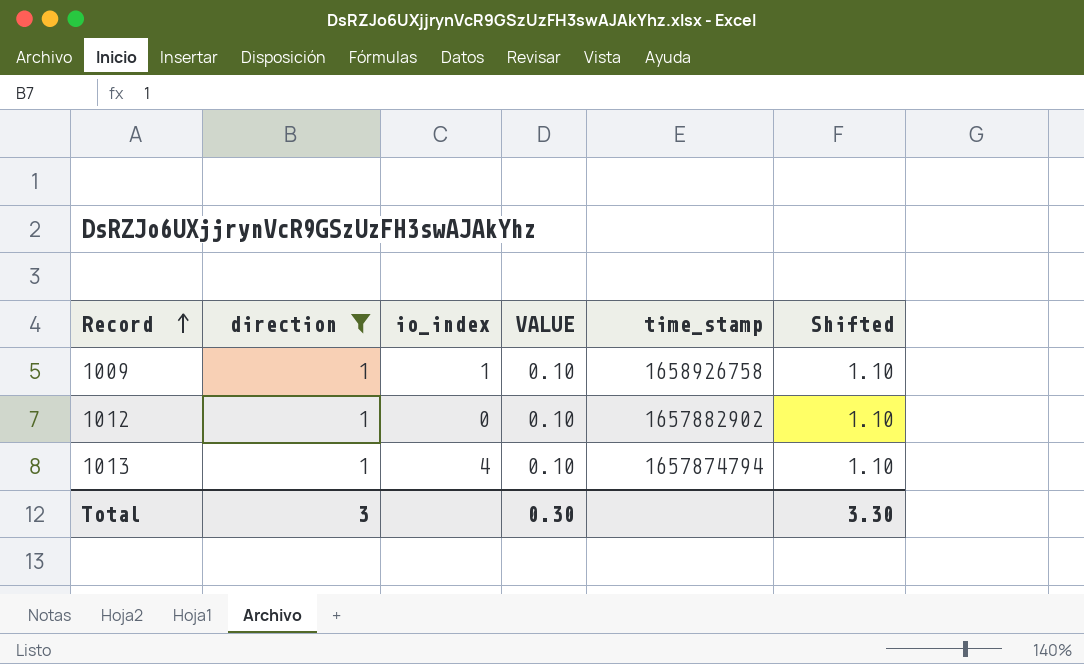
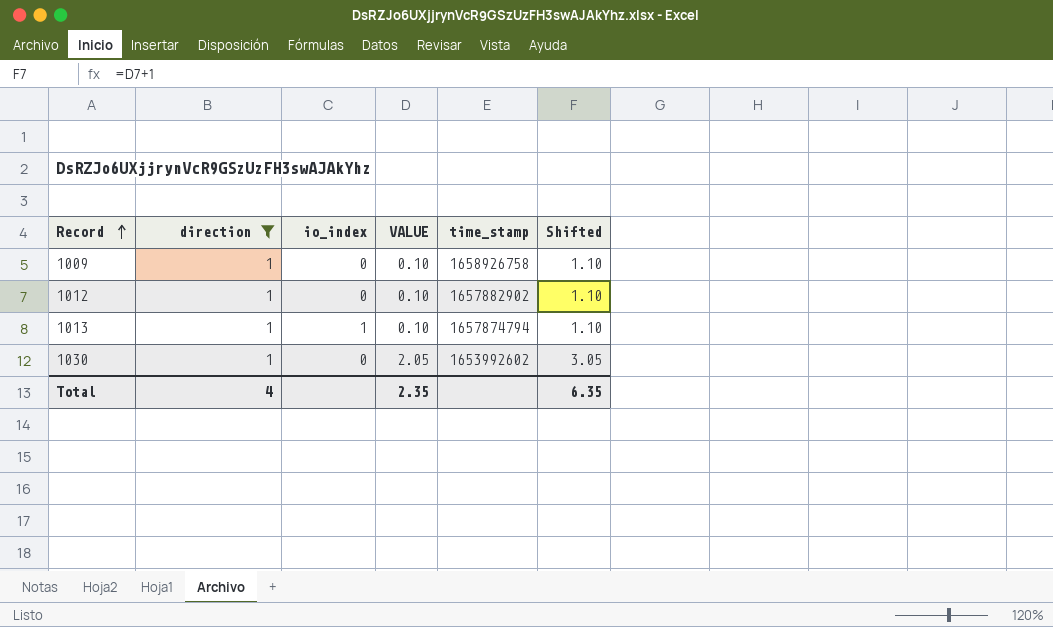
1009 | io_index: 1 -> 0
1013 | io_index: 4 -> 1
row 1030: none -> 1 | 0 | 2.05 | 1653992602 | 3.05
Total | direction: 3 -> 4
Total | VALUE: 0.30 -> 2.35
Total | Shifted: 3.30 -> 6.35

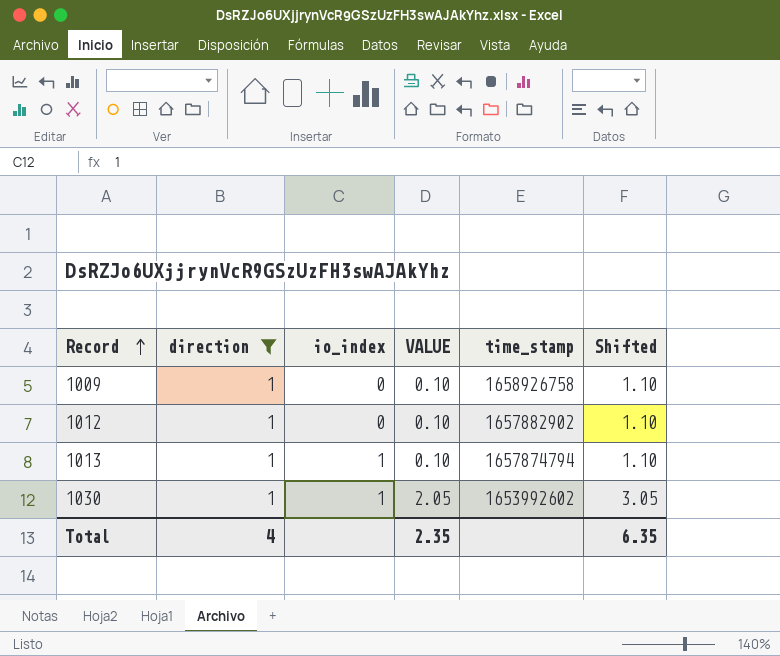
1030 | io_index: 0 -> 1

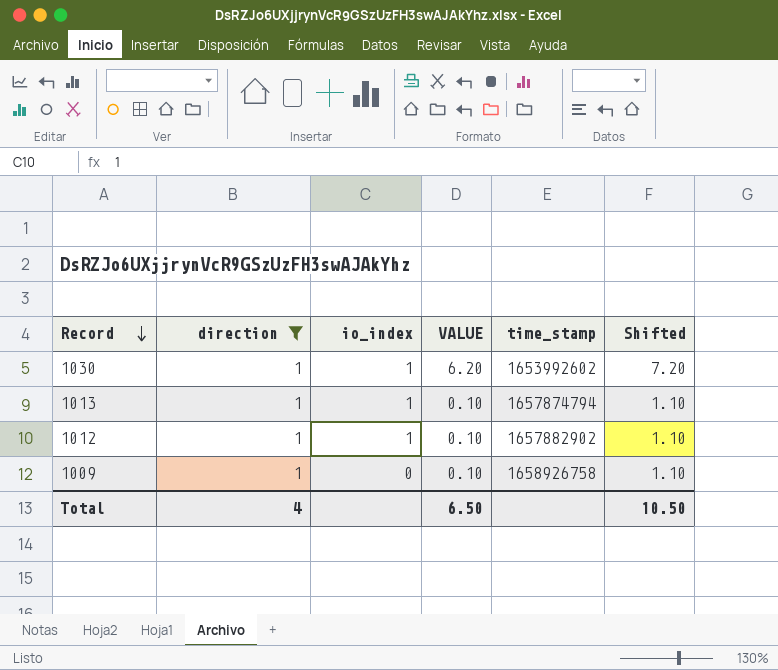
row order: Record ascending -> Record descending
1030 | VALUE: 2.05 -> 6.20
1030 | Shifted: 3.05 -> 7.20
1012 | io_index: 0 -> 1
Total | VALUE: 2.35 -> 6.50
Total | Shifted: 6.35 -> 10.50

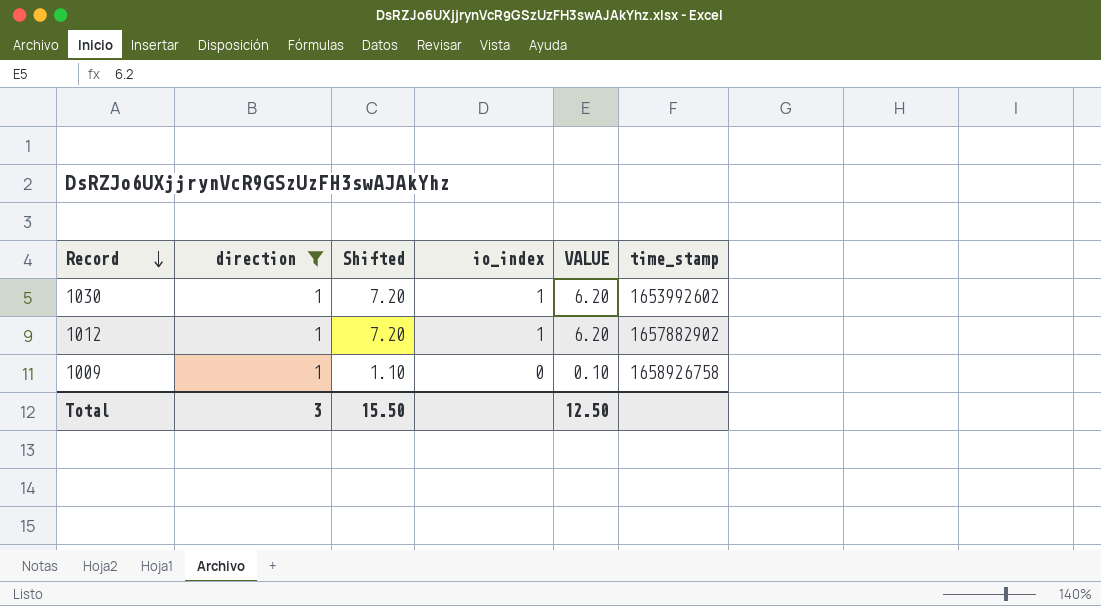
column Shifted | position: 6 -> 3
row 1013: 1 | 1 | 0.10 | 1657874794 | 1.10 -> none
1012 | Shifted: 1.10 -> 7.20
1012 | VALUE: 0.10 -> 6.20
Total | direction: 4 -> 3
Total | Shifted: 10.50 -> 15.50
Total | VALUE: 6.50 -> 12.50

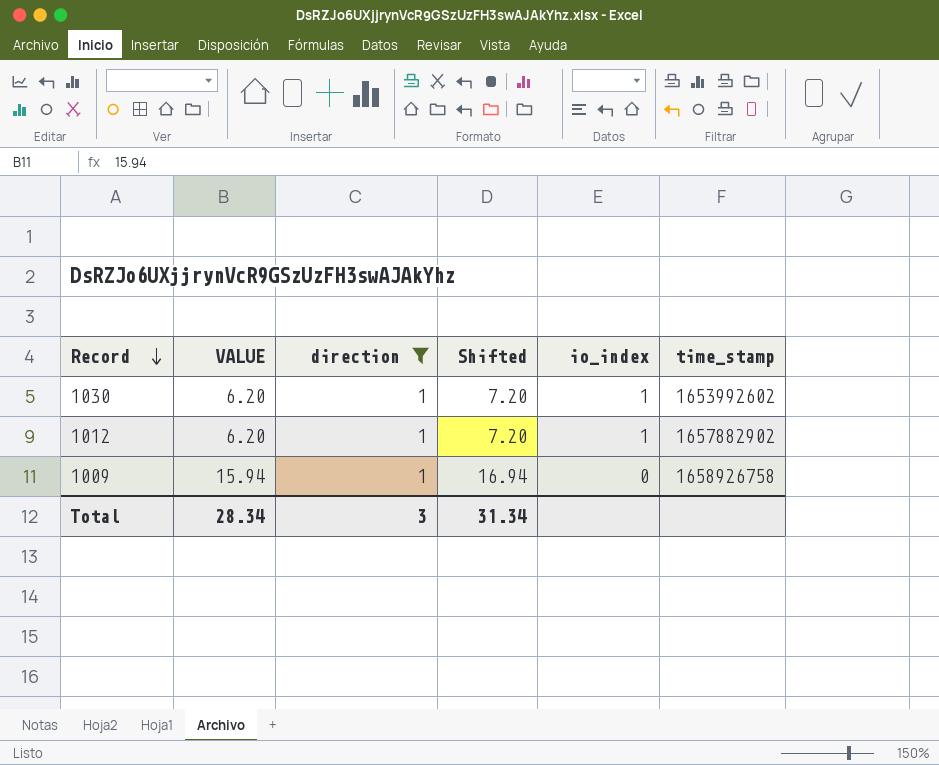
column VALUE | position: 5 -> 2
1009 | VALUE: 0.10 -> 15.94
1009 | Shifted: 1.10 -> 16.94
Total | VALUE: 12.50 -> 28.34
Total | Shifted: 15.50 -> 31.34

